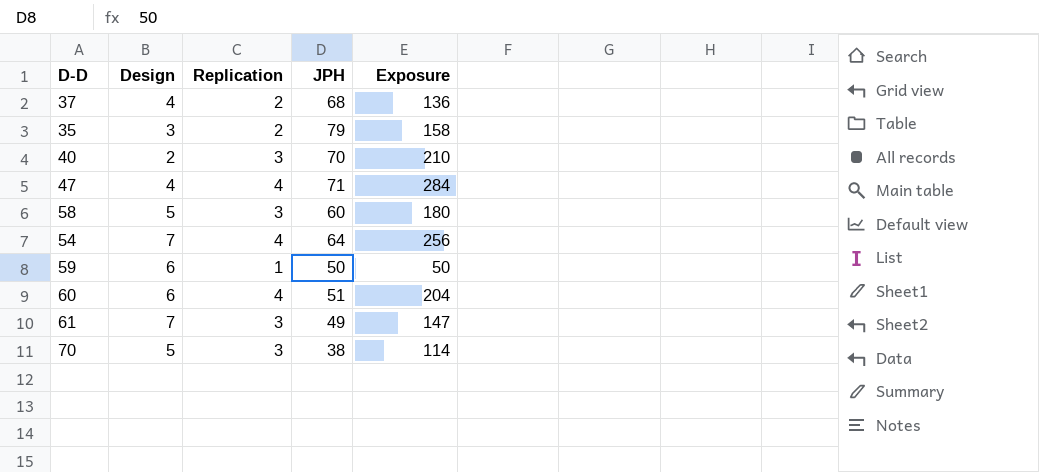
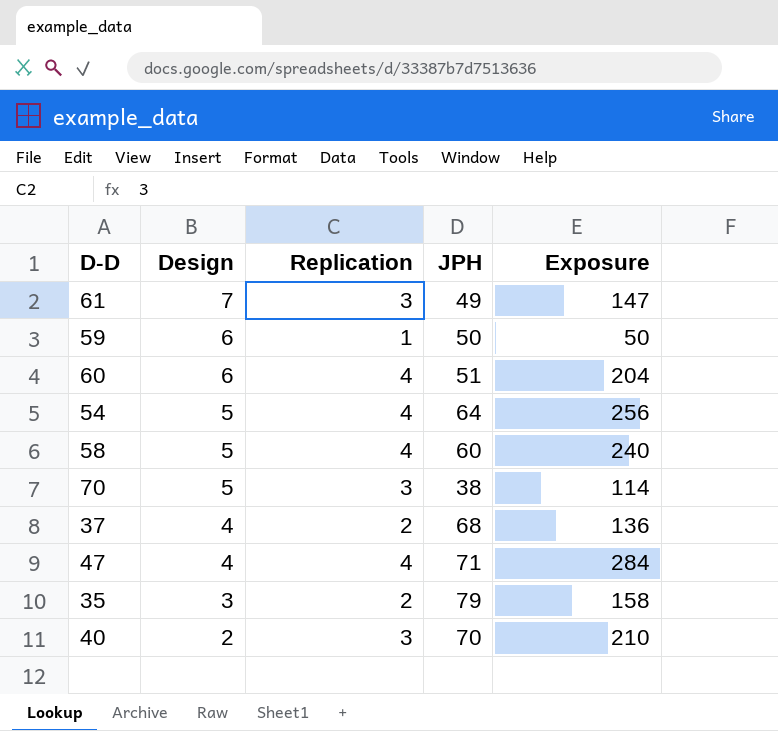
row order: none -> Design descending
54 | Design: 7 -> 5
58 | Replication: 3 -> 4
58 | Exposure: 180 -> 240

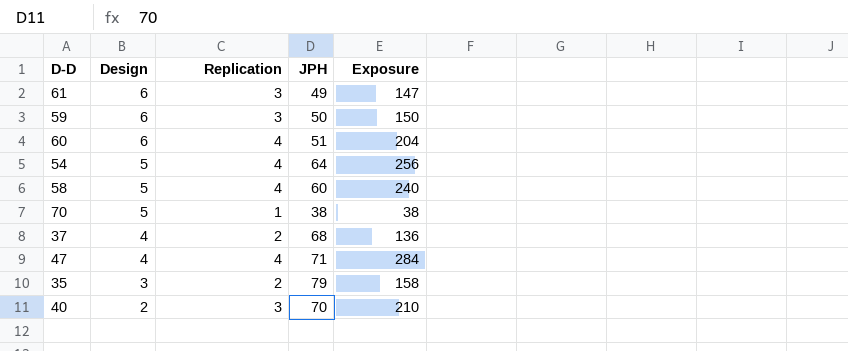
61 | Design: 7 -> 6
59 | Replication: 1 -> 3
59 | Exposure: 50 -> 150
70 | Replication: 3 -> 1
70 | Exposure: 114 -> 38

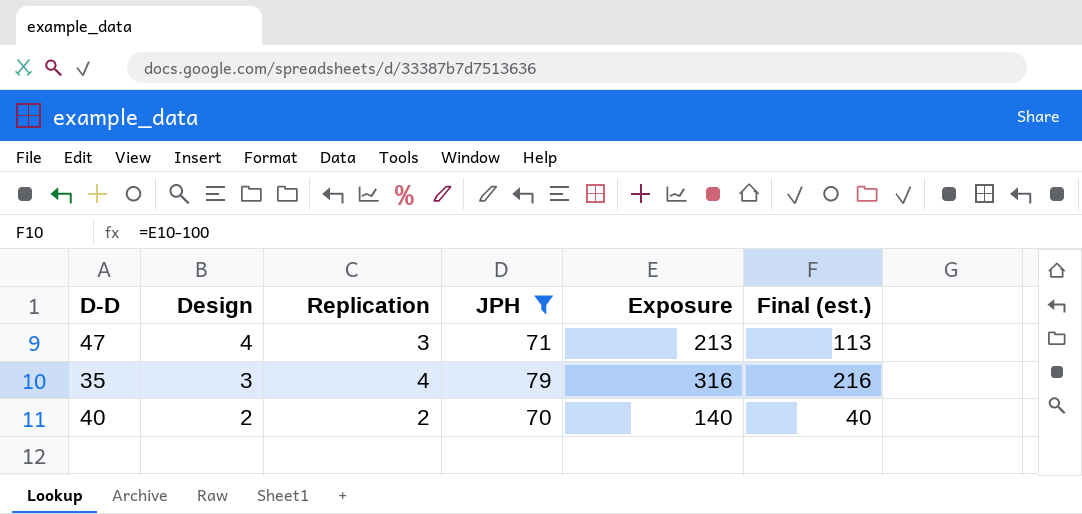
filter: none -> JPH >= 70
column Final (est.) | formula: none -> [Exposure] - 100
47 | Replication: 4 -> 3
47 | Exposure: 284 -> 213
35 | Replication: 2 -> 4
35 | Exposure: 158 -> 316
40 | Replication: 3 -> 2
40 | Exposure: 210 -> 140

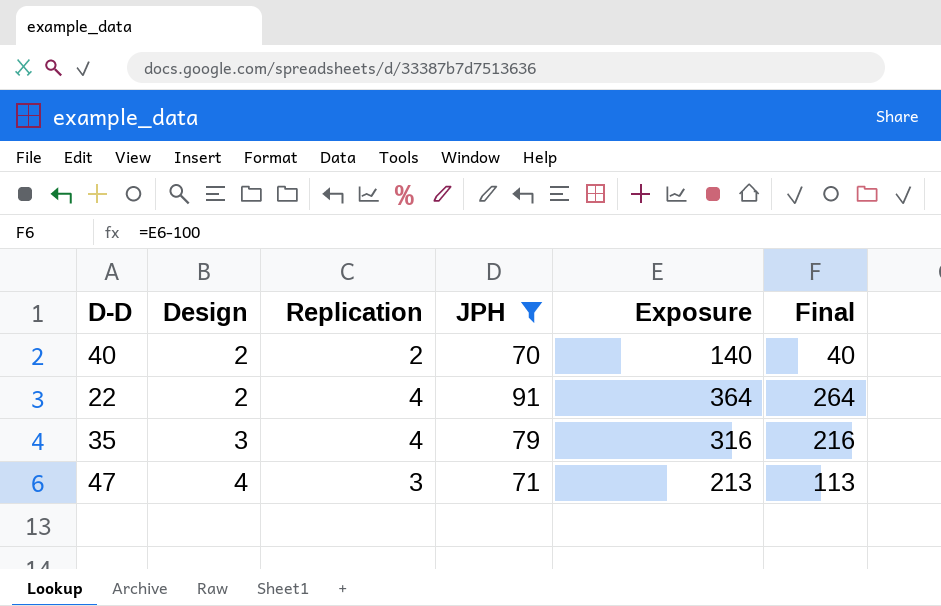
row order: Design descending -> Design ascending
column name: Final (est.) -> Final
row 22: none -> 2 | 4 | 91 | 364 | 264

